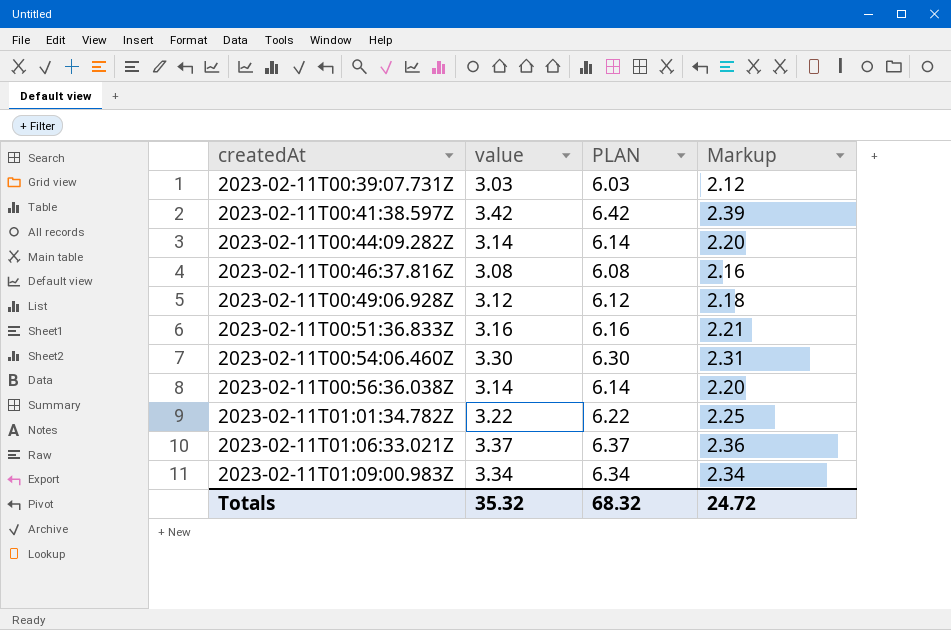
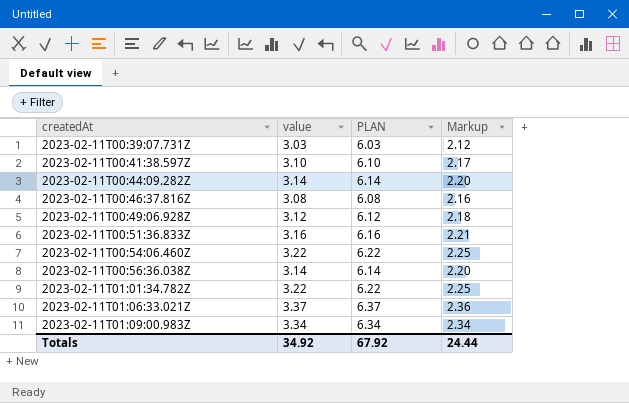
2023-02-11T00:41:38.597Z | value: 3.42 -> 3.10
2023-02-11T00:41:38.597Z | PLAN: 6.42 -> 6.10
2023-02-11T00:41:38.597Z | Markup: 2.39 -> 2.17
2023-02-11T00:54:06.460Z | value: 3.30 -> 3.22
2023-02-11T00:54:06.460Z | PLAN: 6.30 -> 6.22
2023-02-11T00:54:06.460Z | Markup: 2.31 -> 2.25
Totals | value: 35.32 -> 34.92
Totals | PLAN: 68.32 -> 67.92
Totals | Markup: 24.72 -> 24.44

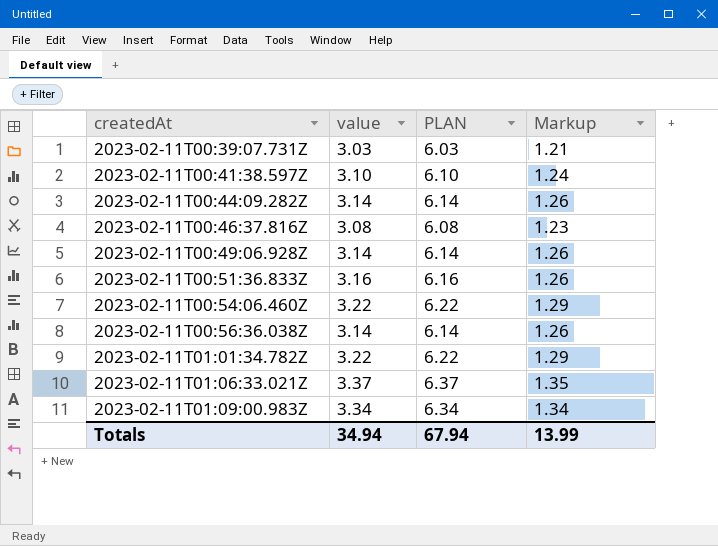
column Markup | formula: [value] * 0.7 -> [value] * 0.4
2023-02-11T00:49:06.928Z | value: 3.12 -> 3.14
2023-02-11T00:49:06.928Z | PLAN: 6.12 -> 6.14
Totals | value: 34.92 -> 34.94
Totals | PLAN: 67.92 -> 67.94
Totals | Markup: 24.44 -> 13.99

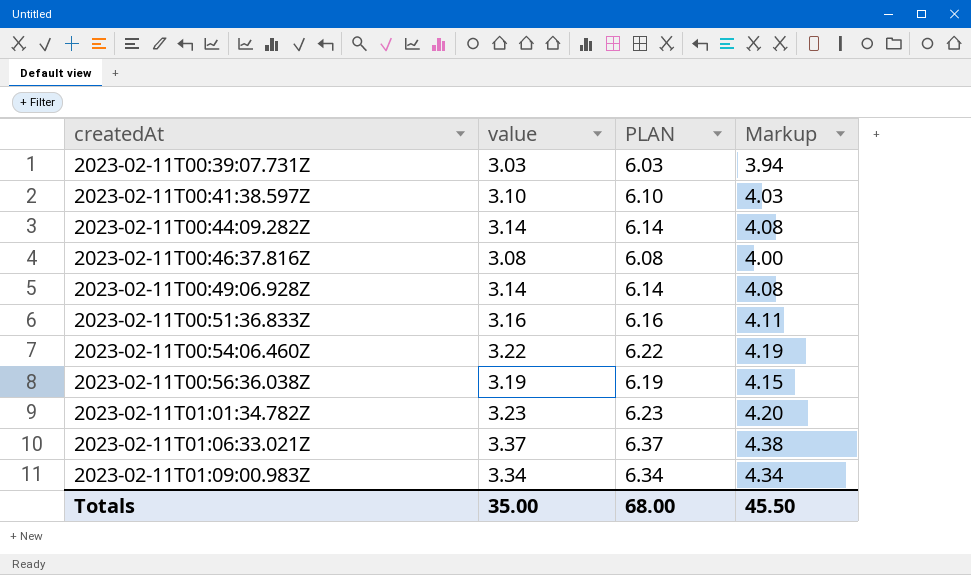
column Markup | formula: [value] * 0.4 -> [value] * 1.3
2023-02-11T00:56:36.038Z | value: 3.14 -> 3.19
2023-02-11T00:56:36.038Z | PLAN: 6.14 -> 6.19
2023-02-11T01:01:34.782Z | value: 3.22 -> 3.23
2023-02-11T01:01:34.782Z | PLAN: 6.22 -> 6.23
Totals | value: 34.94 -> 35.00
Totals | PLAN: 67.94 -> 68.00
Totals | Markup: 13.99 -> 45.50

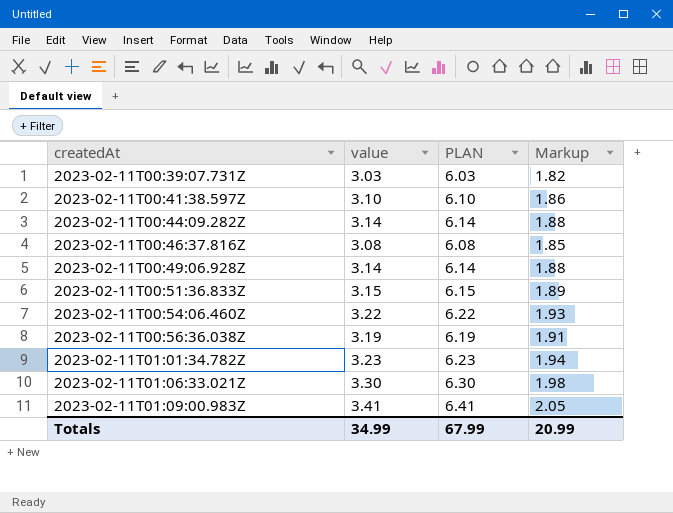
column Markup | formula: [value] * 1.3 -> [value] * 0.6
2023-02-11T00:51:36.833Z | value: 3.16 -> 3.15
2023-02-11T00:51:36.833Z | PLAN: 6.16 -> 6.15
2023-02-11T01:06:33.021Z | value: 3.37 -> 3.30
2023-02-11T01:06:33.021Z | PLAN: 6.37 -> 6.30
2023-02-11T01:09:00.983Z | value: 3.34 -> 3.41
2023-02-11T01:09:00.983Z | PLAN: 6.34 -> 6.41
Totals | value: 35.00 -> 34.99
Totals | PLAN: 68.00 -> 67.99
Totals | Markup: 45.50 -> 20.99

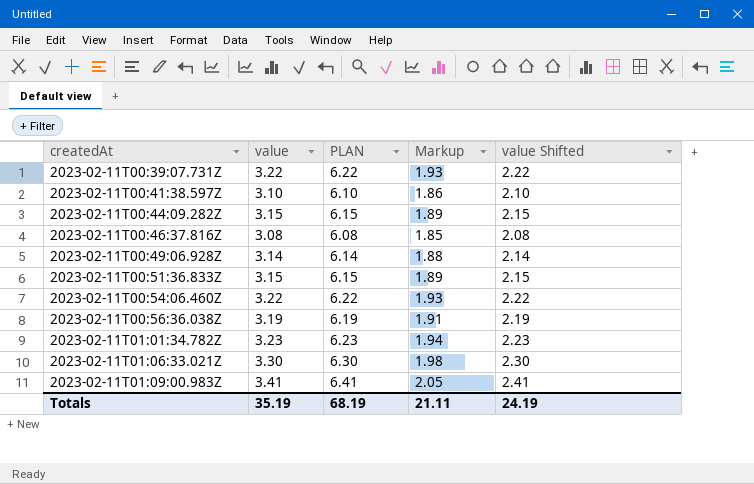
column value Shifted | formula: none -> [value] - 1
2023-02-11T00:39:07.731Z | value: 3.03 -> 3.22
2023-02-11T00:39:07.731Z | PLAN: 6.03 -> 6.22
2023-02-11T00:39:07.731Z | Markup: 1.82 -> 1.93
2023-02-11T00:44:09.282Z | value: 3.14 -> 3.15
2023-02-11T00:44:09.282Z | PLAN: 6.14 -> 6.15
2023-02-11T00:44:09.282Z | Markup: 1.88 -> 1.89
Totals | value: 34.99 -> 35.19
Totals | PLAN: 67.99 -> 68.19
Totals | Markup: 20.99 -> 21.11

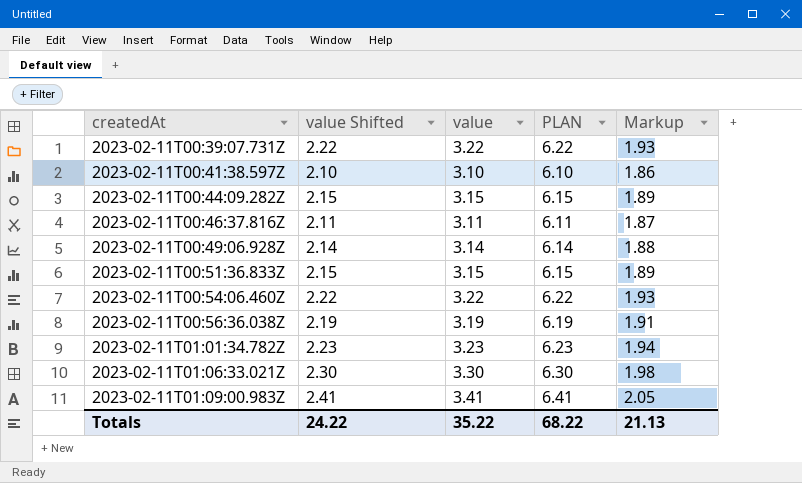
column value Shifted | position: 5 -> 2
2023-02-11T00:46:37.816Z | value Shifted: 2.08 -> 2.11
2023-02-11T00:46:37.816Z | value: 3.08 -> 3.11
2023-02-11T00:46:37.816Z | PLAN: 6.08 -> 6.11
2023-02-11T00:46:37.816Z | Markup: 1.85 -> 1.87
Totals | value Shifted: 24.19 -> 24.22
Totals | value: 35.19 -> 35.22
Totals | PLAN: 68.19 -> 68.22
Totals | Markup: 21.11 -> 21.13

